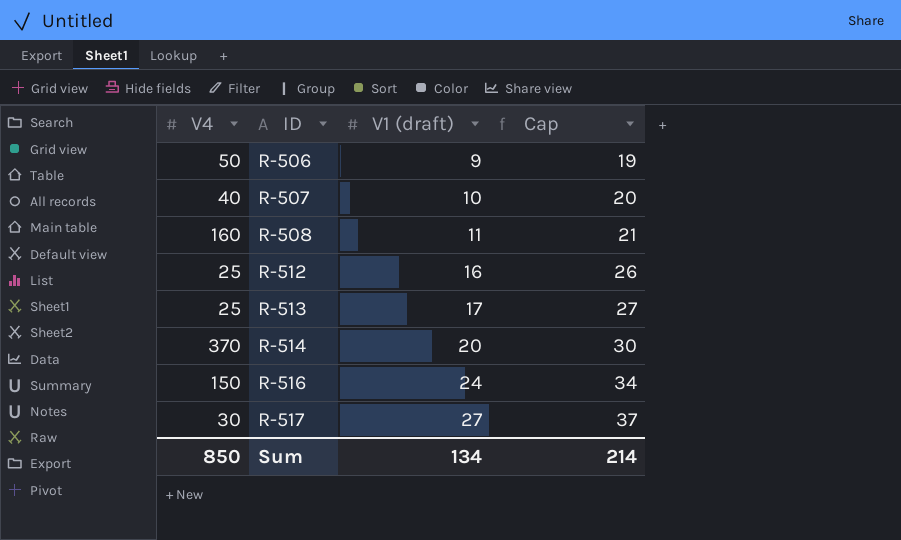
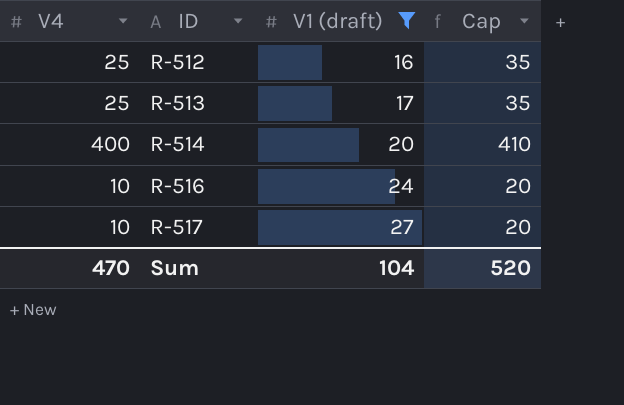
filter: none -> V1 (draft) >= 16
column Cap | formula: [V1 (draft)] + 10 -> [V4] + 10
R-514 | V4: 370 -> 400
R-516 | V4: 150 -> 10
R-517 | V4: 30 -> 10
Sum | V4: 850 -> 470
Sum | V1 (draft): 134 -> 104
Sum | Cap: 214 -> 520

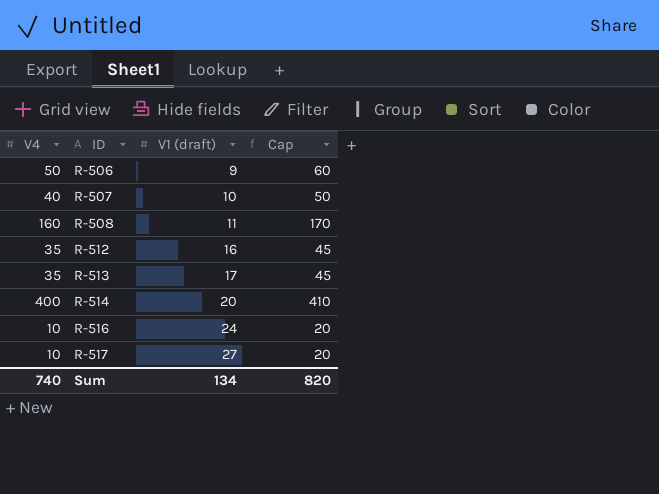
filter: V1 (draft) >= 16 -> none
R-512 | V4: 25 -> 35
R-512 | Cap: 35 -> 45
R-513 | V4: 25 -> 35
R-513 | Cap: 35 -> 45
Sum | V4: 470 -> 740
Sum | V1 (draft): 104 -> 134
Sum | Cap: 520 -> 820

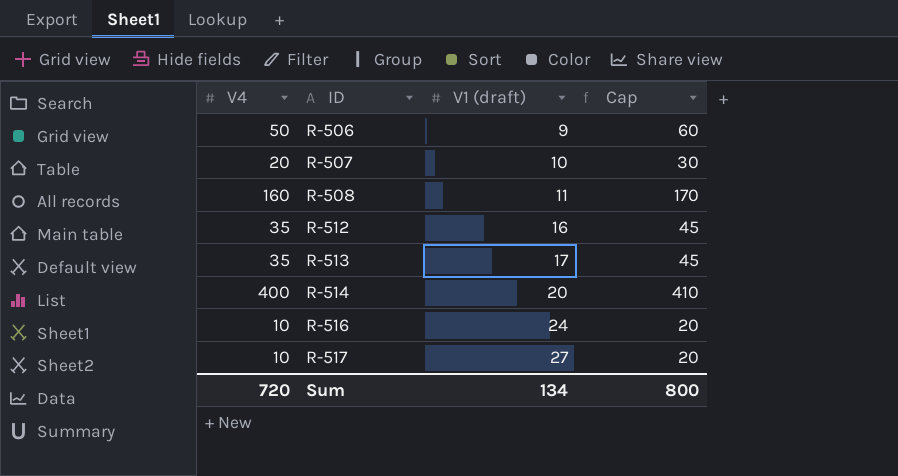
R-507 | V4: 40 -> 20
R-507 | Cap: 50 -> 30
Sum | V4: 740 -> 720
Sum | Cap: 820 -> 800

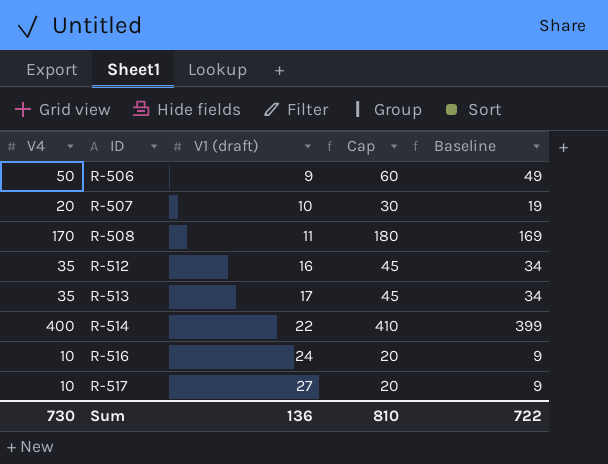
column Baseline | formula: none -> [V4] - 1
R-508 | V4: 160 -> 170
R-508 | Cap: 170 -> 180
R-514 | V1 (draft): 20 -> 22
Sum | V4: 720 -> 730
Sum | V1 (draft): 134 -> 136
Sum | Cap: 800 -> 810

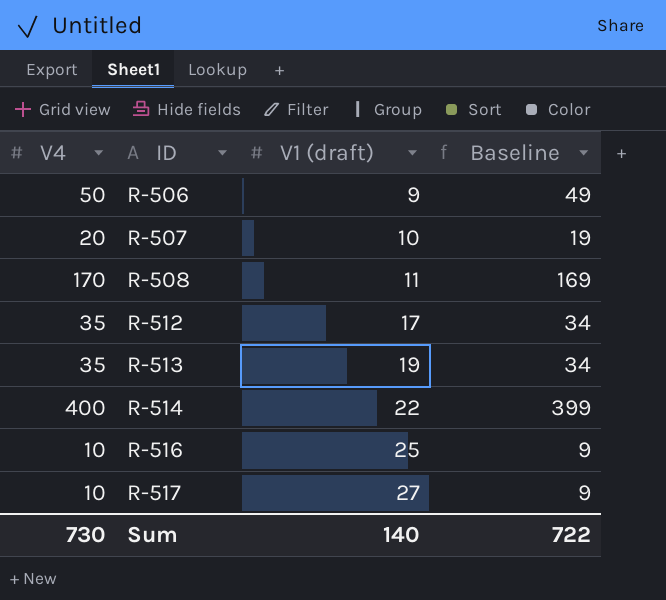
column Cap | formula: [V4] + 10 -> none
R-512 | V1 (draft): 16 -> 17
R-513 | V1 (draft): 17 -> 19
R-516 | V1 (draft): 24 -> 25
Sum | V1 (draft): 136 -> 140

